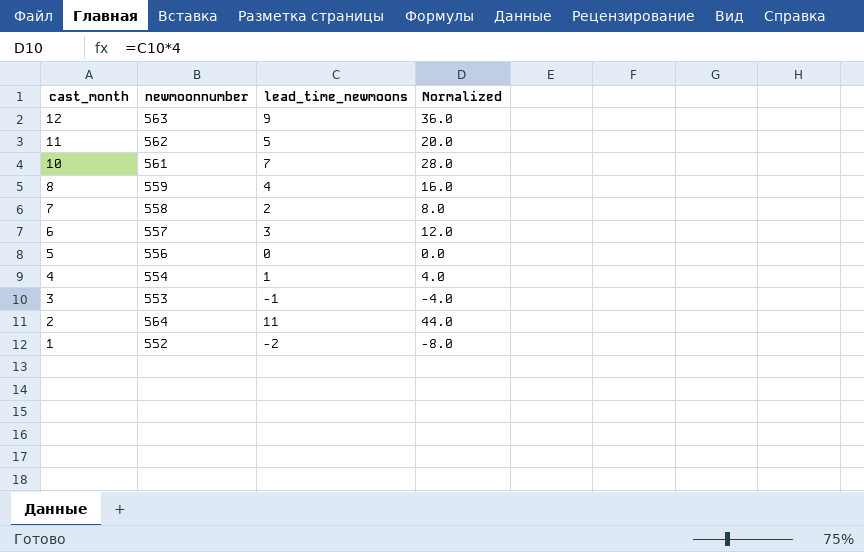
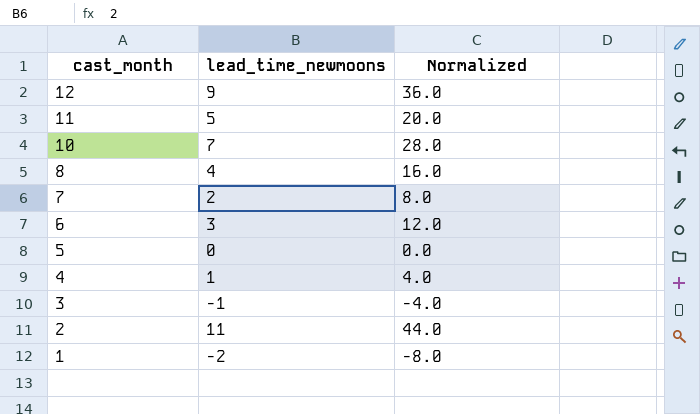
column newmoonnumber | position: 2 -> none

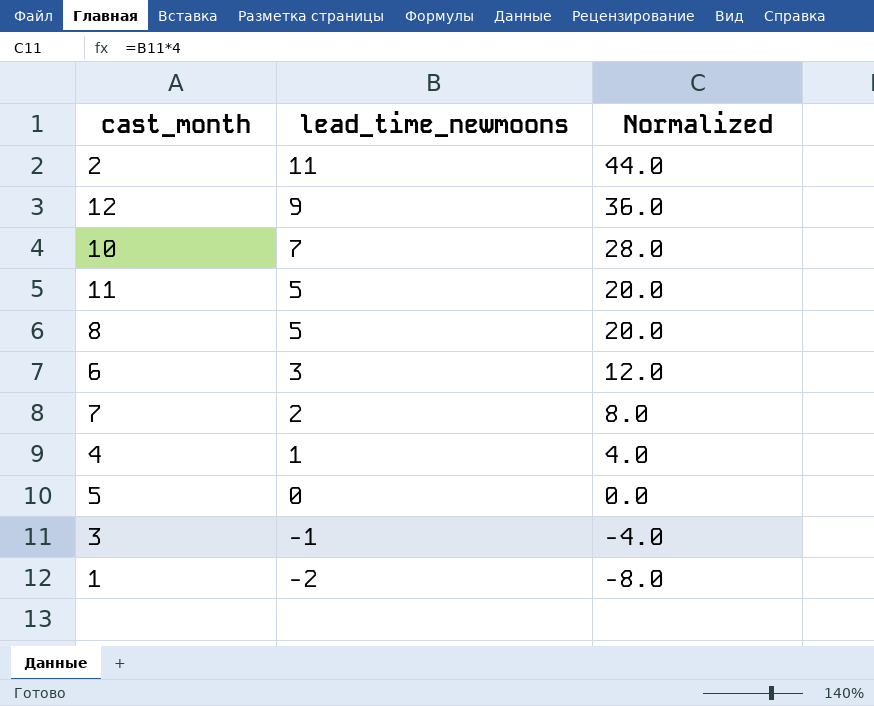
row order: cast_month descending -> lead_time_newmoons descending
8 | lead_time_newmoons: 4 -> 5
8 | Normalized: 16.0 -> 20.0

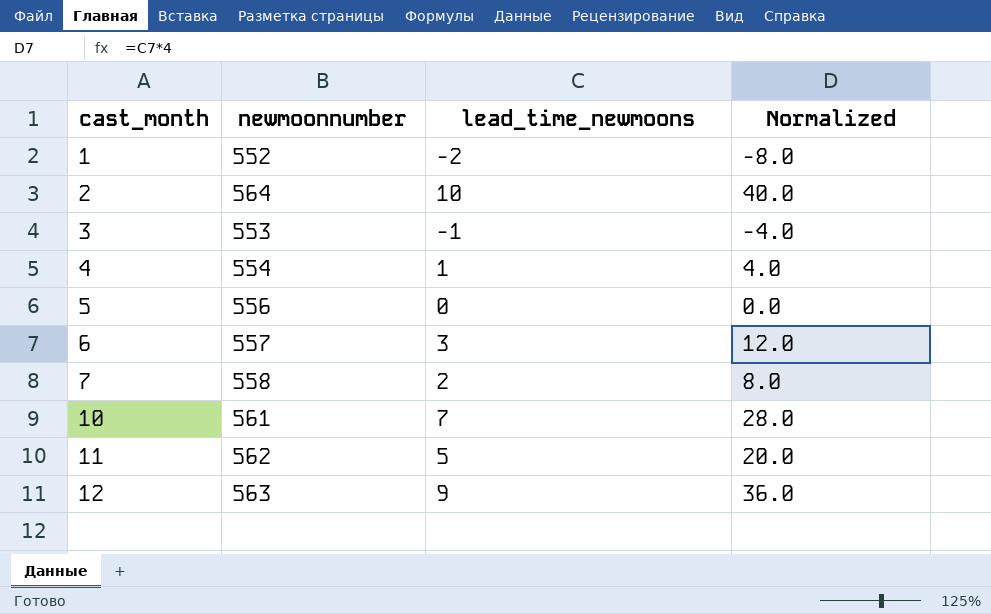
row order: lead_time_newmoons descending -> cast_month ascending
column newmoonnumber | position: none -> 2
row 8: 5 | 20.0 -> none
2 | lead_time_newmoons: 11 -> 10
2 | Normalized: 44.0 -> 40.0

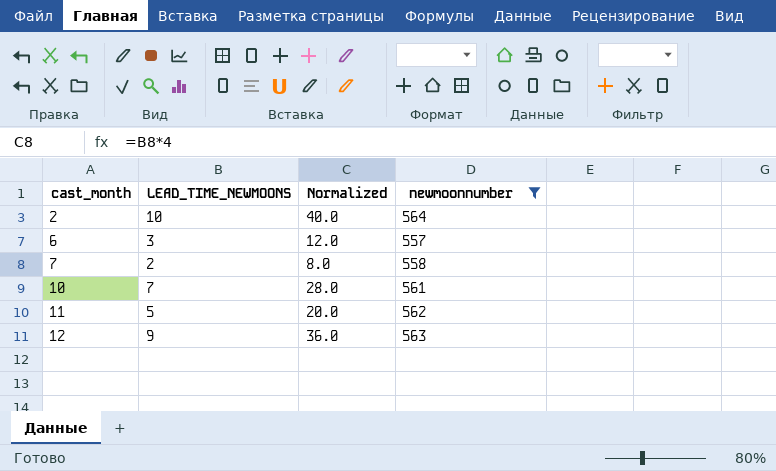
filter: none -> newmoonnumber >= 557
column name: lead_time_newmoons -> LEAD_TIME_NEWMOONS
column newmoonnumber | position: 2 -> 4

